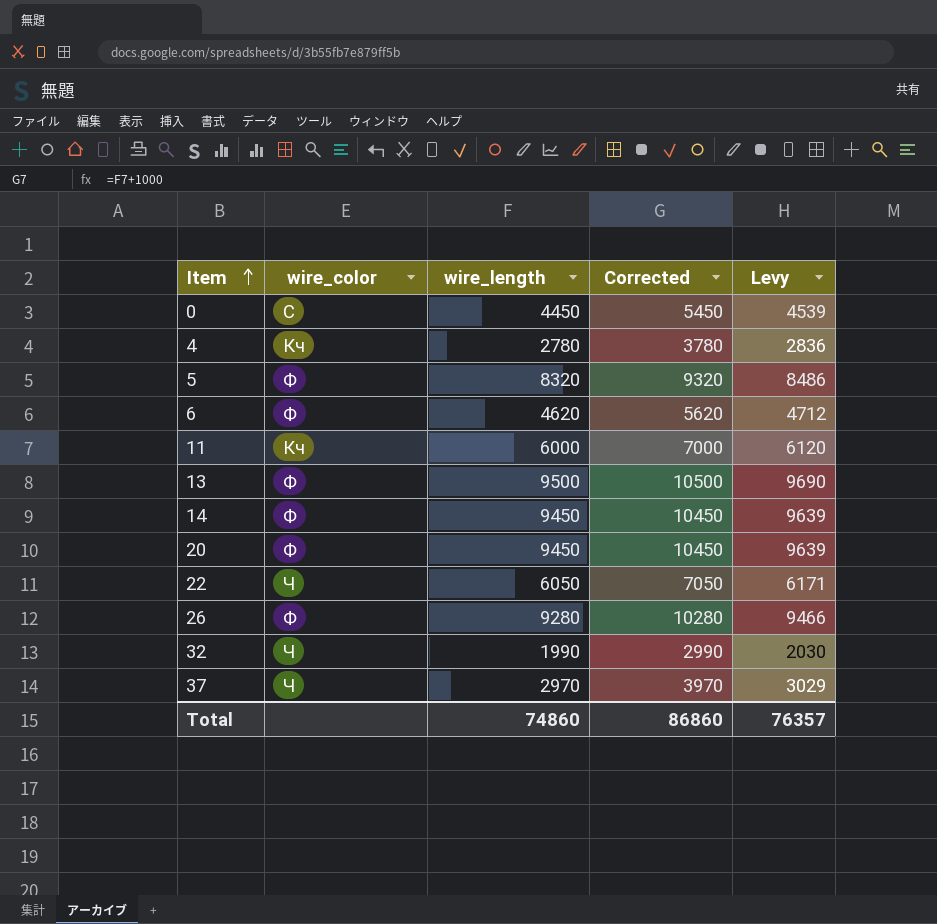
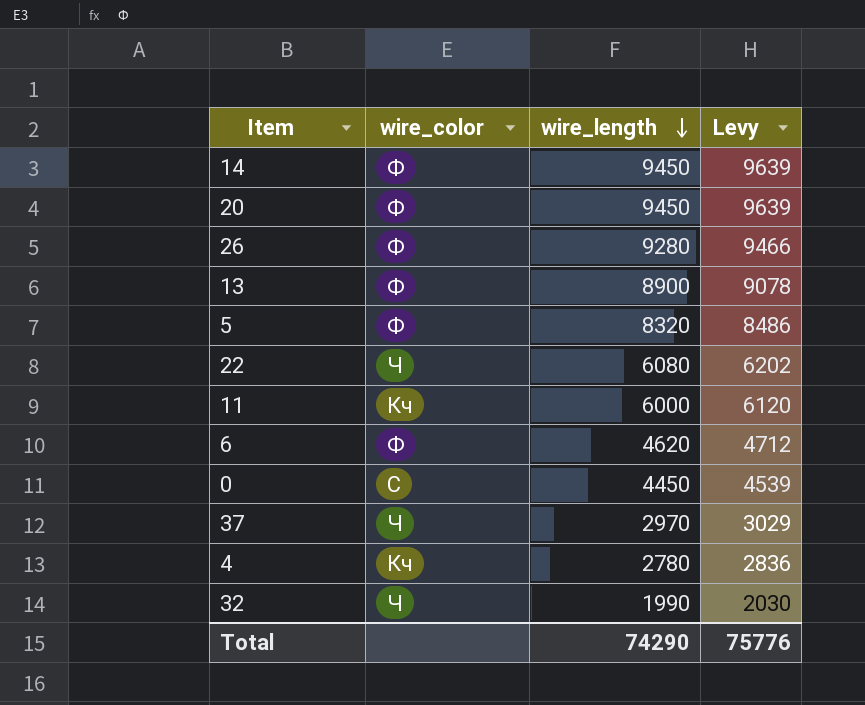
row order: Item ascending -> wire_length descending
column Corrected | formula: [wire_length] + 1000 -> none
13 | wire_length: 9500 -> 8900
13 | Levy: 9690 -> 9078
22 | wire_length: 6050 -> 6080
22 | Levy: 6171 -> 6202
Total | wire_length: 74860 -> 74290
Total | Levy: 76357 -> 75776

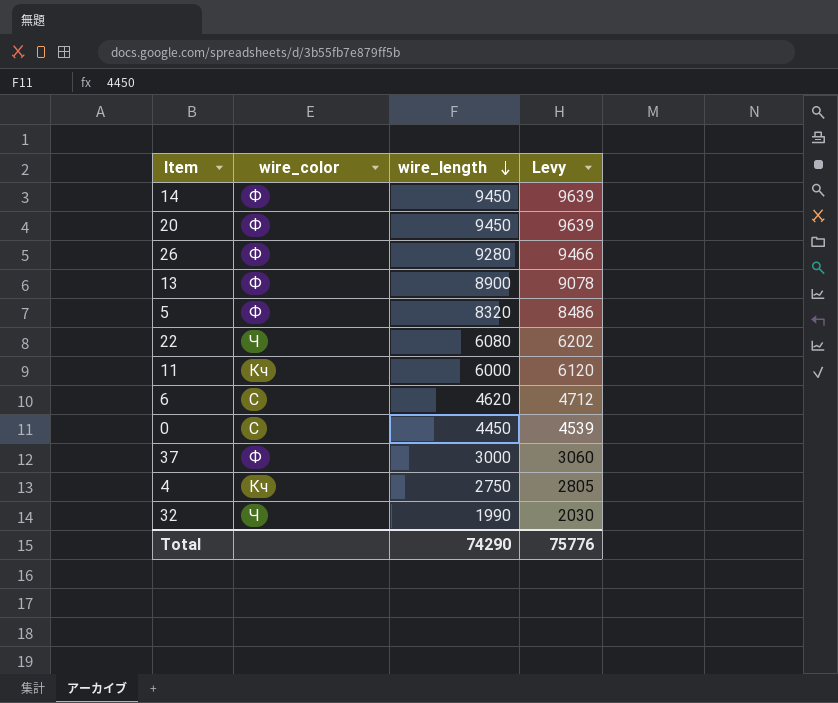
6 | wire_color: Ф -> С
37 | wire_color: Ч -> Ф
37 | wire_length: 2970 -> 3000
37 | Levy: 3029 -> 3060
4 | wire_length: 2780 -> 2750
4 | Levy: 2836 -> 2805

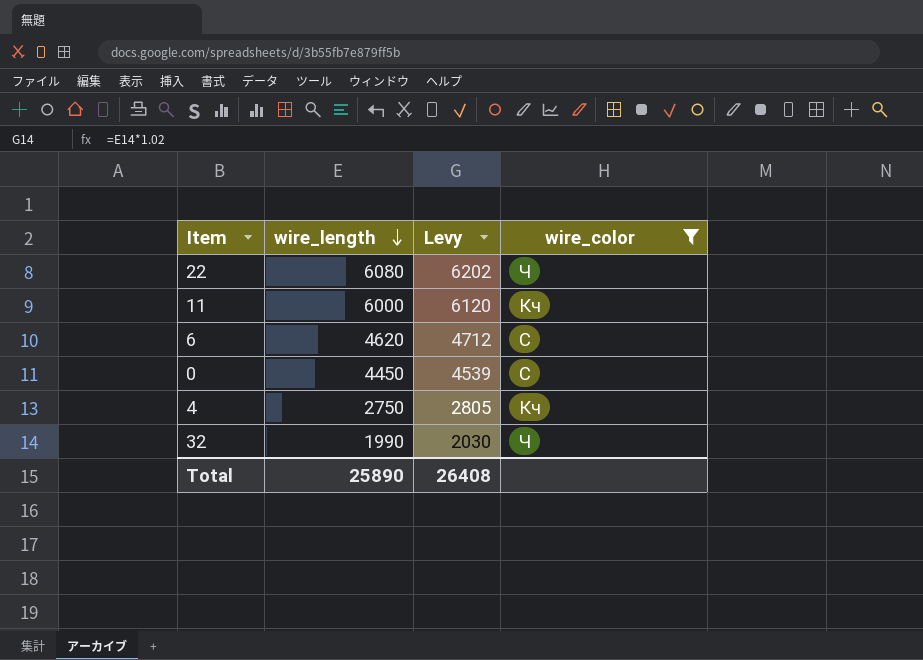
filter: none -> wire_color != Ф
column wire_color | position: 2 -> 4
Total | wire_length: 74290 -> 25890
Total | Levy: 75776 -> 26408

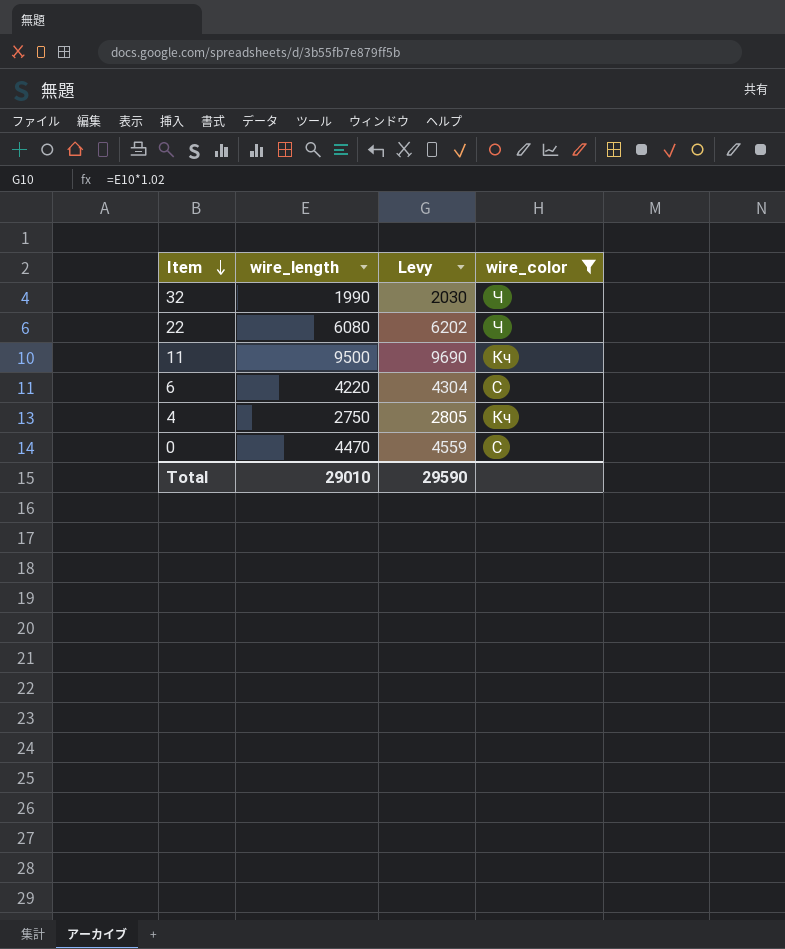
row order: wire_length descending -> Item descending
11 | wire_length: 6000 -> 9500
11 | Levy: 6120 -> 9690
6 | wire_length: 4620 -> 4220
6 | Levy: 4712 -> 4304
0 | wire_length: 4450 -> 4470
0 | Levy: 4539 -> 4559
Total | wire_length: 25890 -> 29010
Total | Levy: 26408 -> 29590

